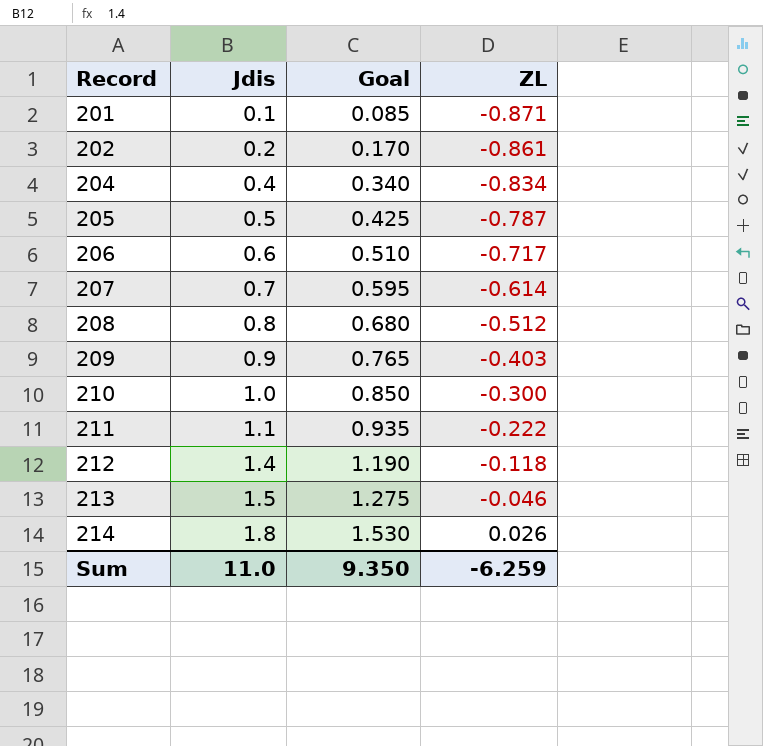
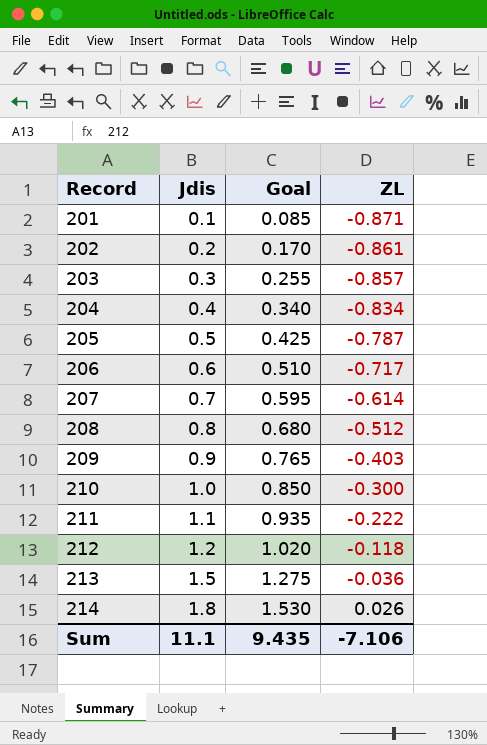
row 203: none -> 0.3 | 0.255 | -0.857
212 | Jdis: 1.4 -> 1.2
212 | Goal: 1.190 -> 1.020
213 | ZL: -0.046 -> -0.036
Sum | Jdis: 11.0 -> 11.1
Sum | Goal: 9.350 -> 9.435
Sum | ZL: -6.259 -> -7.106

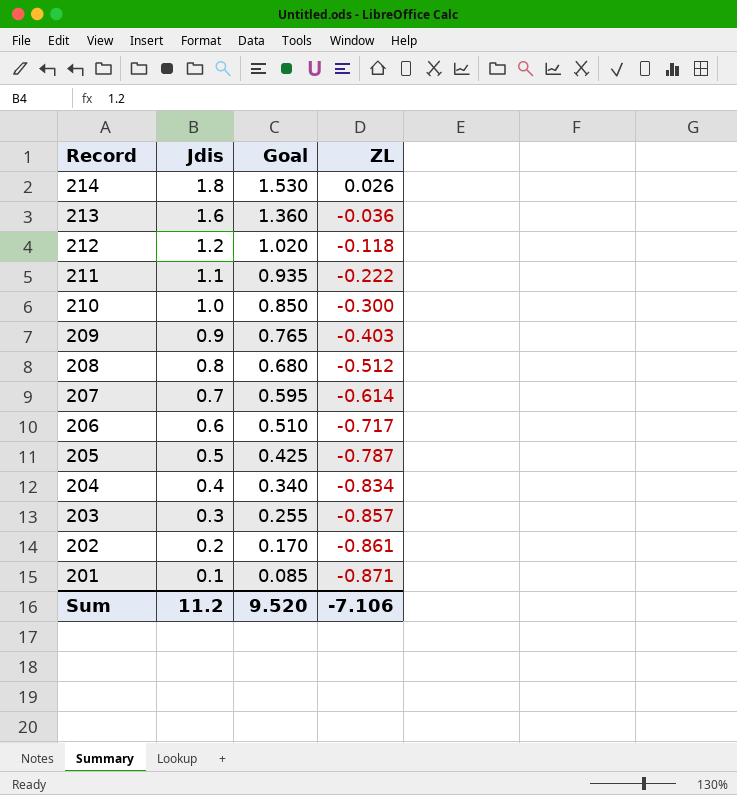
row order: Record ascending -> Record descending
213 | Jdis: 1.5 -> 1.6
213 | Goal: 1.275 -> 1.360
Sum | Jdis: 11.1 -> 11.2
Sum | Goal: 9.435 -> 9.520

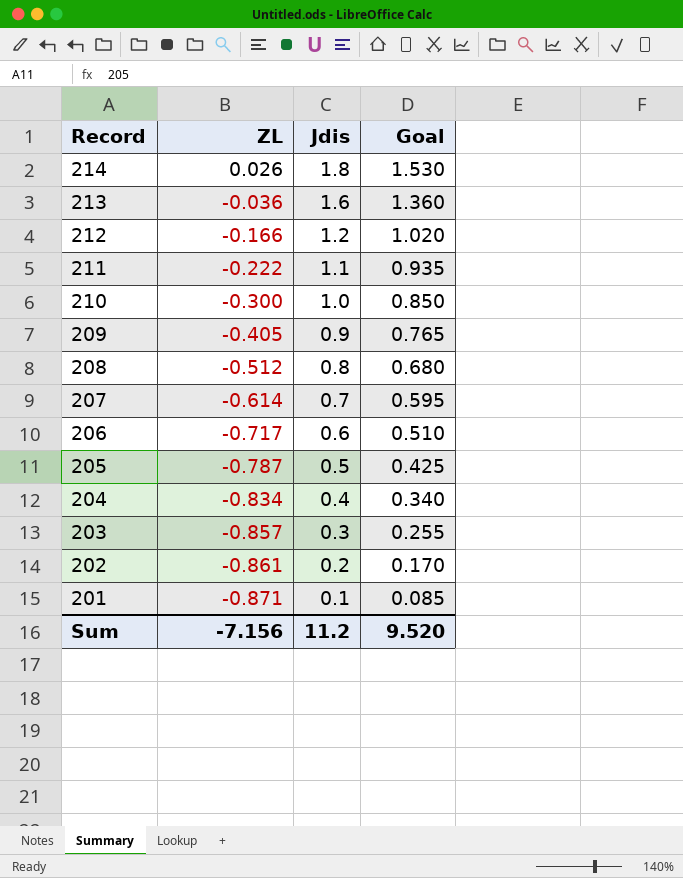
column ZL | position: 4 -> 2
212 | ZL: -0.118 -> -0.166
209 | ZL: -0.403 -> -0.405
Sum | ZL: -7.106 -> -7.156

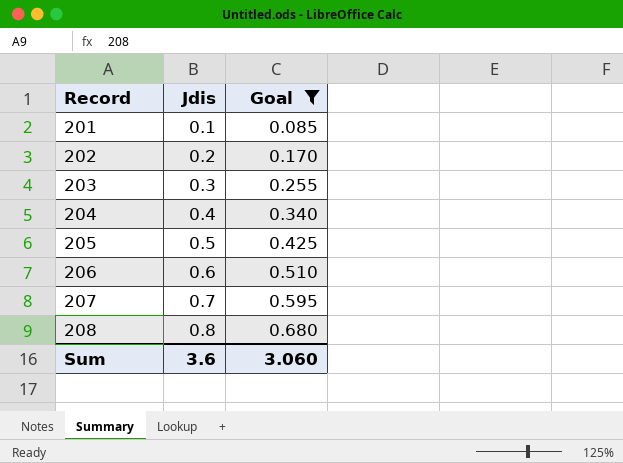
filter: none -> Goal <= 0.680
row order: Record descending -> Record ascending
column ZL | position: 2 -> none
Sum | Jdis: 11.2 -> 3.6
Sum | Goal: 9.520 -> 3.060

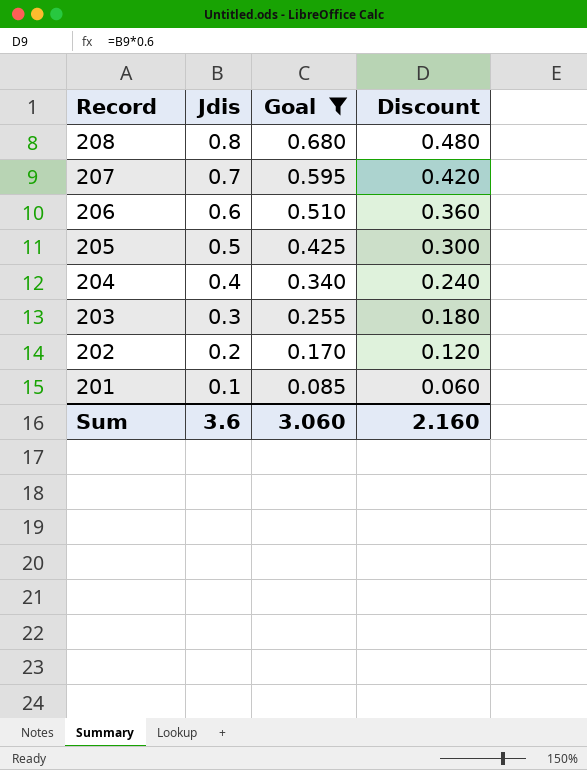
row order: Record ascending -> Record descending
column Discount | formula: none -> [Jdis] * 0.6

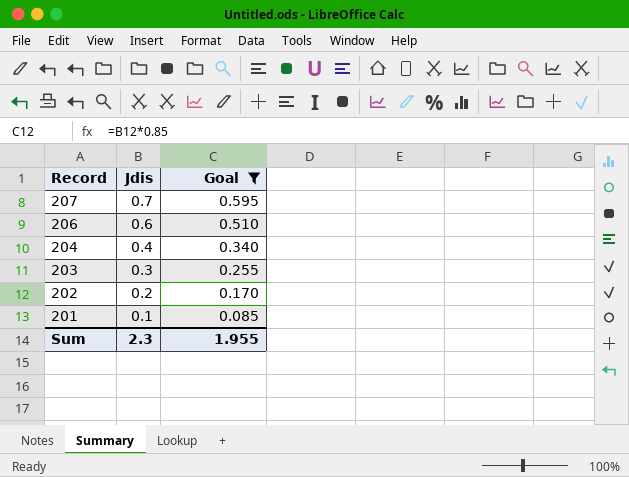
column Discount | formula: [Jdis] * 0.6 -> none
row 208: 0.8 | 0.680 | 0.480 -> none
row 205: 0.5 | 0.425 | 0.300 -> none
Sum | Jdis: 3.6 -> 2.3
Sum | Goal: 3.060 -> 1.955

